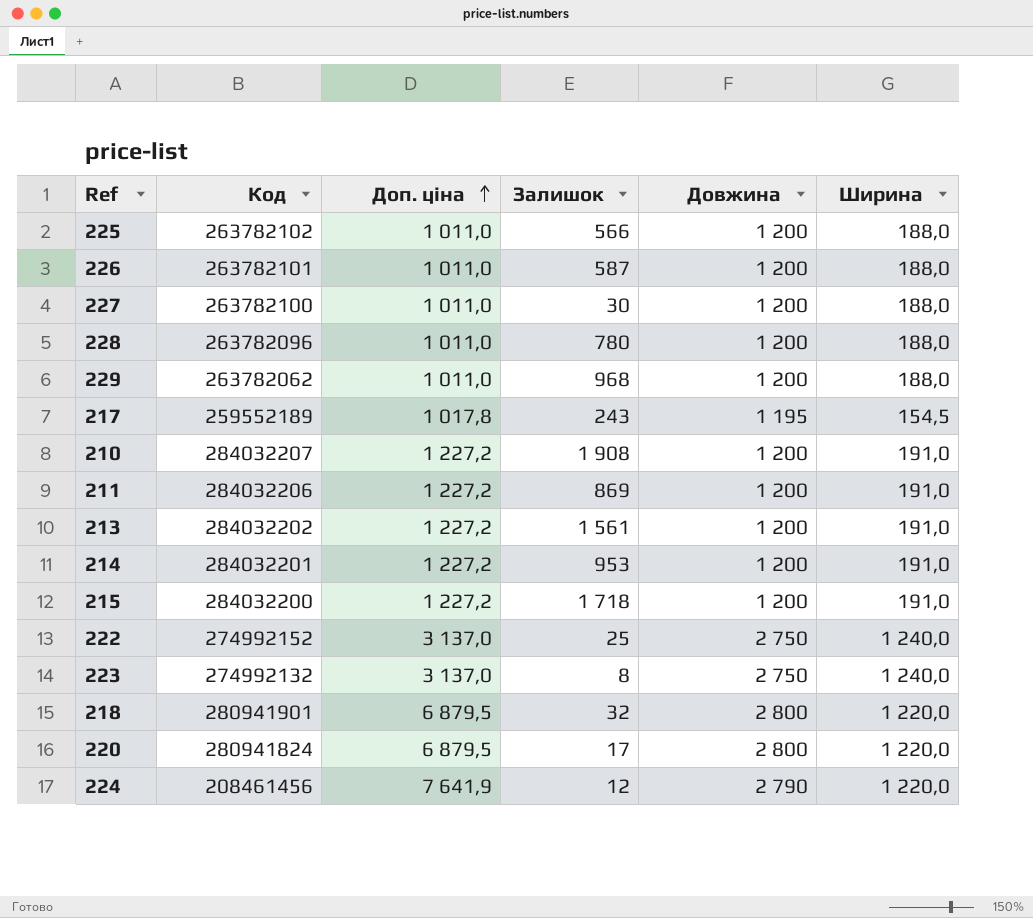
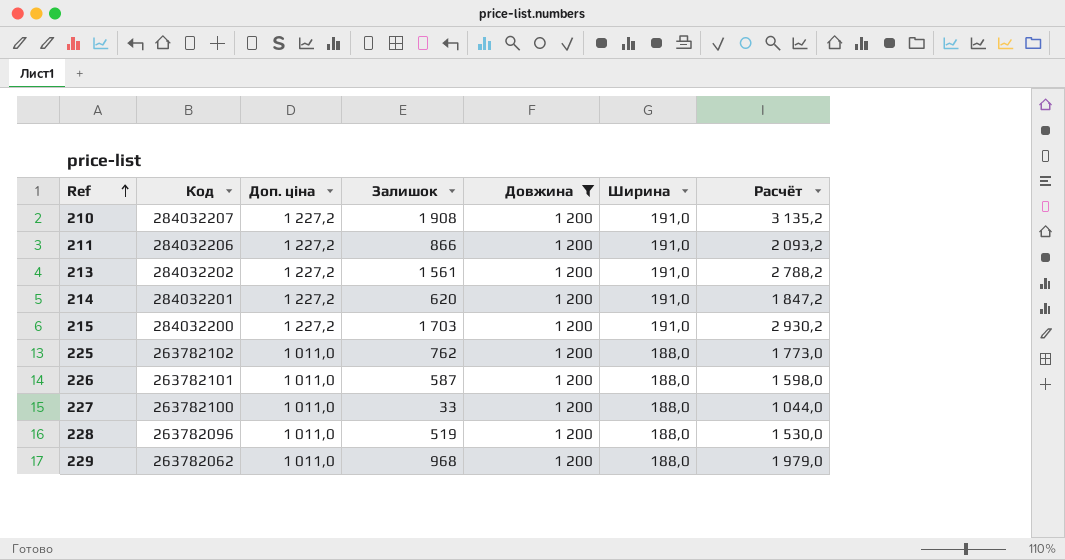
filter: none -> Довжина = 1 200
row order: Доп. ціна ascending -> Ref ascending
column Расчёт | formula: none -> [Доп. ціна] + [Залишок]
211 | Залишок: 869 -> 866
214 | Залишок: 953 -> 620
215 | Залишок: 1 718 -> 1 703
225 | Залишок: 566 -> 762
227 | Залишок: 30 -> 33
228 | Залишок: 780 -> 519

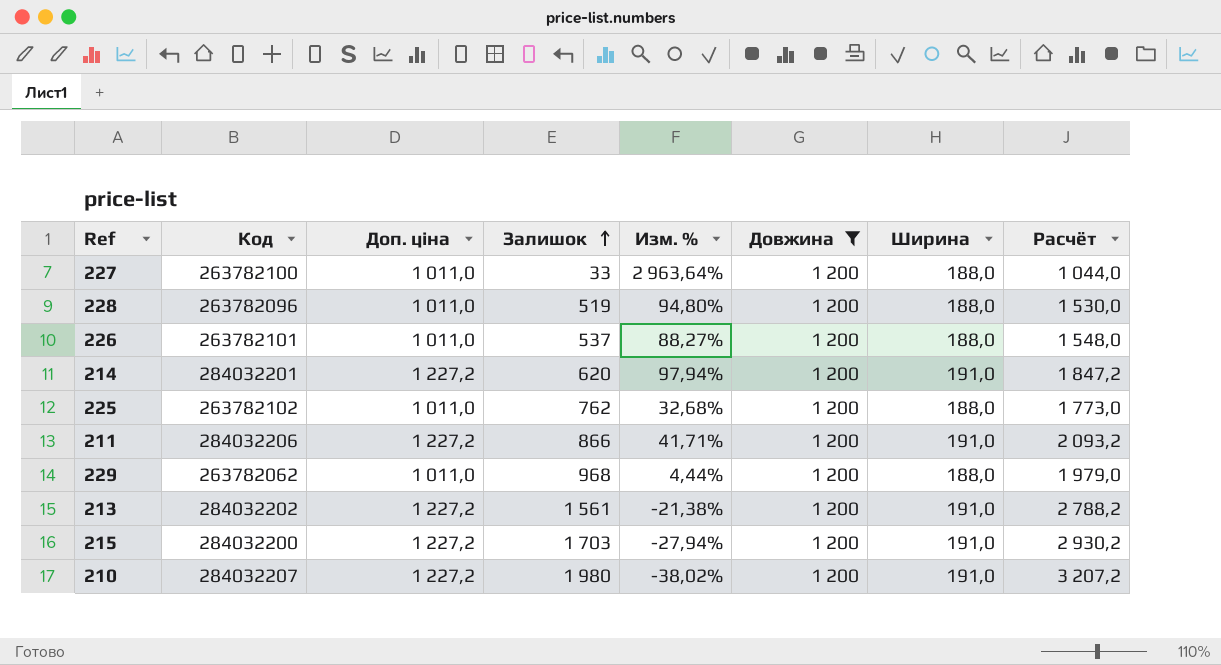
row order: Ref ascending -> Залишок ascending
column Изм. % | formula: none -> ([Доп. ціна] - [Залишок]) / [Залишок]
226 | Залишок: 587 -> 537
226 | Расчёт: 1 598,0 -> 1 548,0
210 | Залишок: 1 908 -> 1 980
210 | Расчёт: 3 135,2 -> 3 207,2

